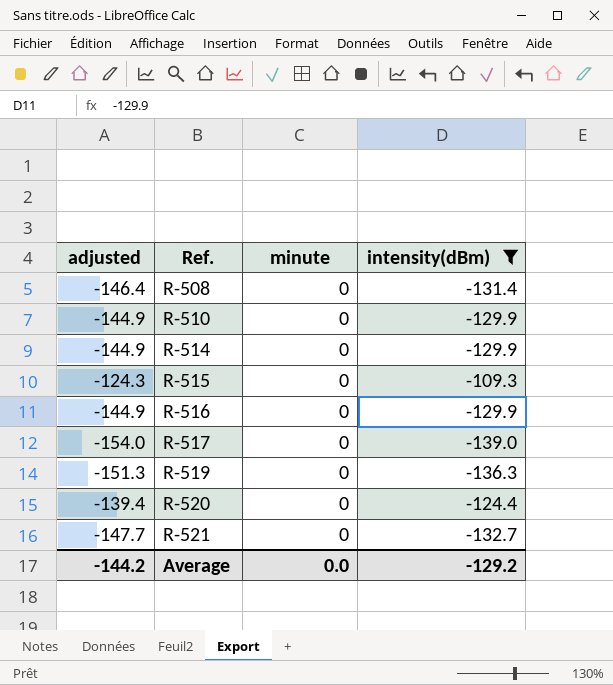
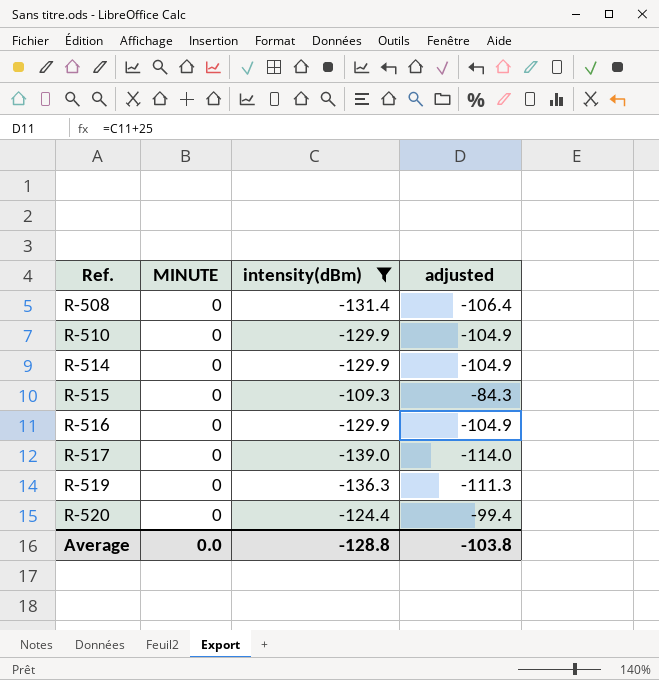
column name: minute -> MINUTE
column adjusted | formula: [intensity(dBm)] - 15 -> [intensity(dBm)] + 25
column adjusted | position: 1 -> 4
row R-521: -147.7 | 0 | -132.7 -> none
Average | intensity(dBm): -129.2 -> -128.8
Average | adjusted: -144.2 -> -103.8

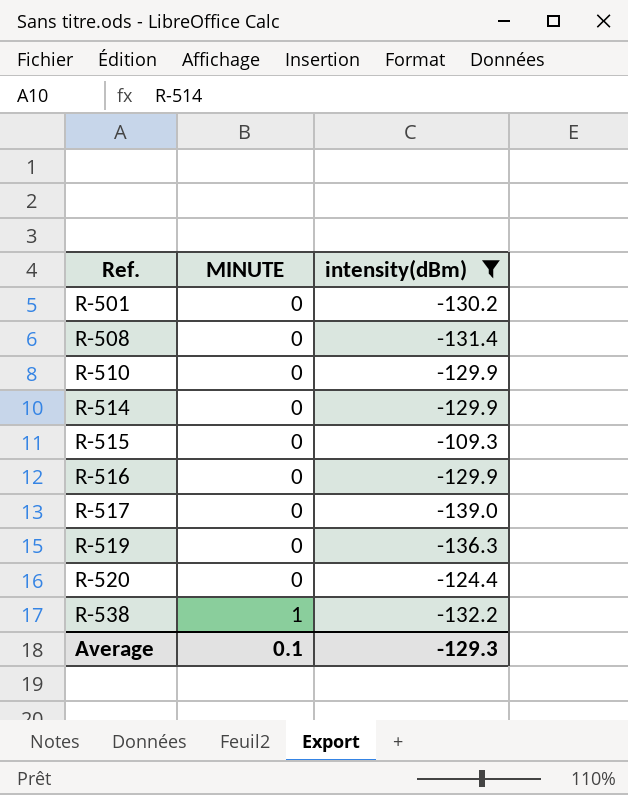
column adjusted | formula: [intensity(dBm)] + 25 -> none
row R-501: none -> 0 | -130.2
row R-538: none -> 1 | -132.2
Average | MINUTE: 0.0 -> 0.1
Average | intensity(dBm): -128.8 -> -129.3

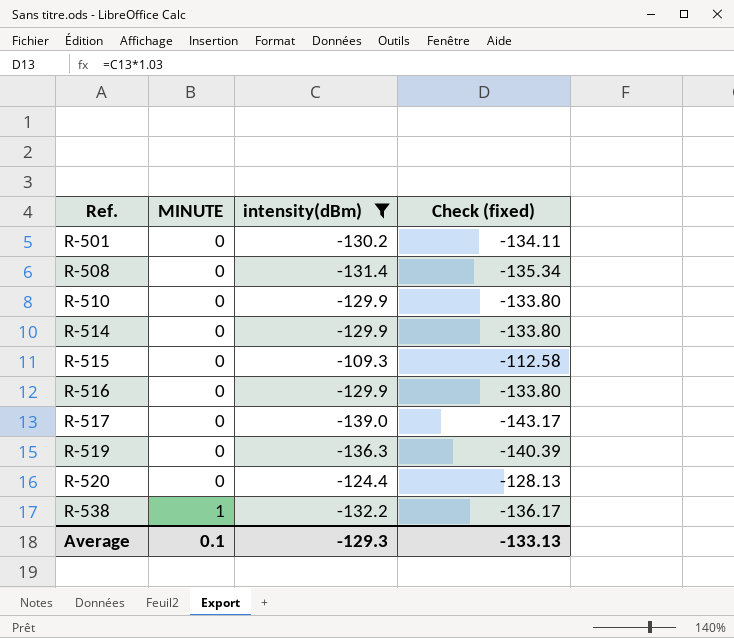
column Check (fixed) | formula: none -> [intensity(dBm)] * 1.03

